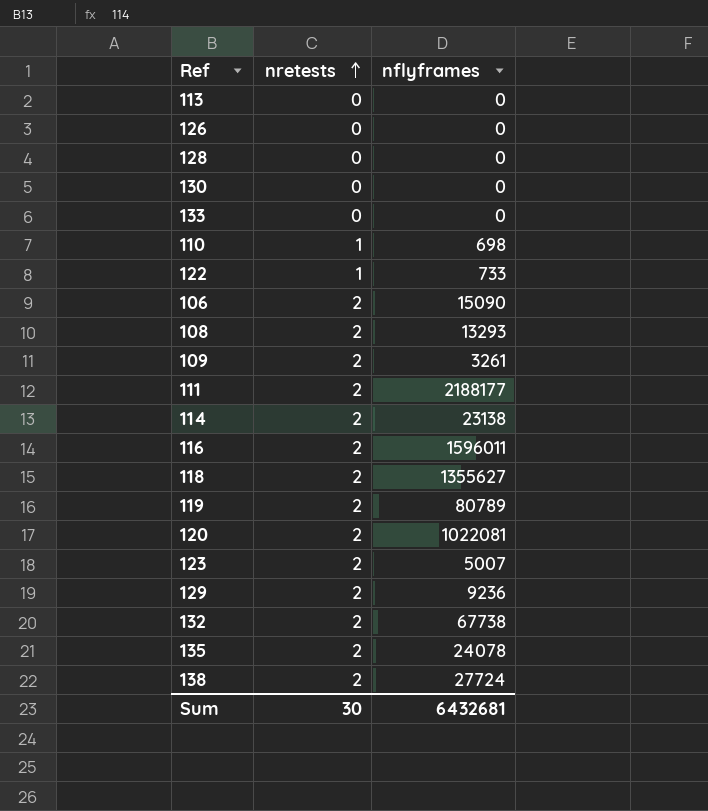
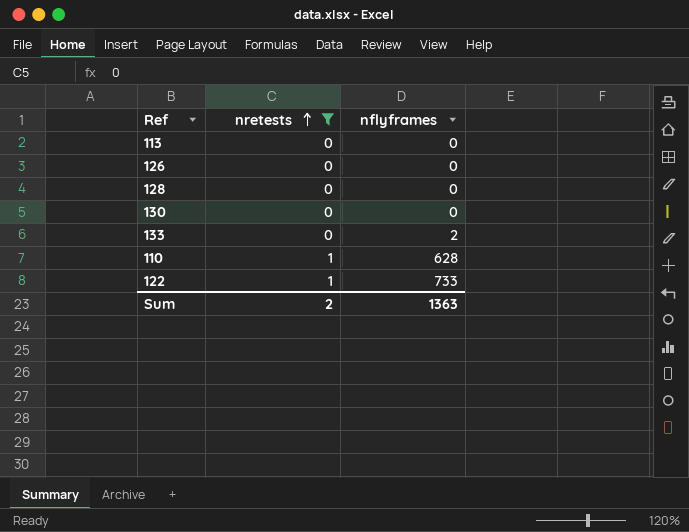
filter: none -> nretests != 2
133 | nflyframes: 0 -> 2
110 | nflyframes: 698 -> 628
Sum | nretests: 30 -> 2
Sum | nflyframes: 6432681 -> 1363

